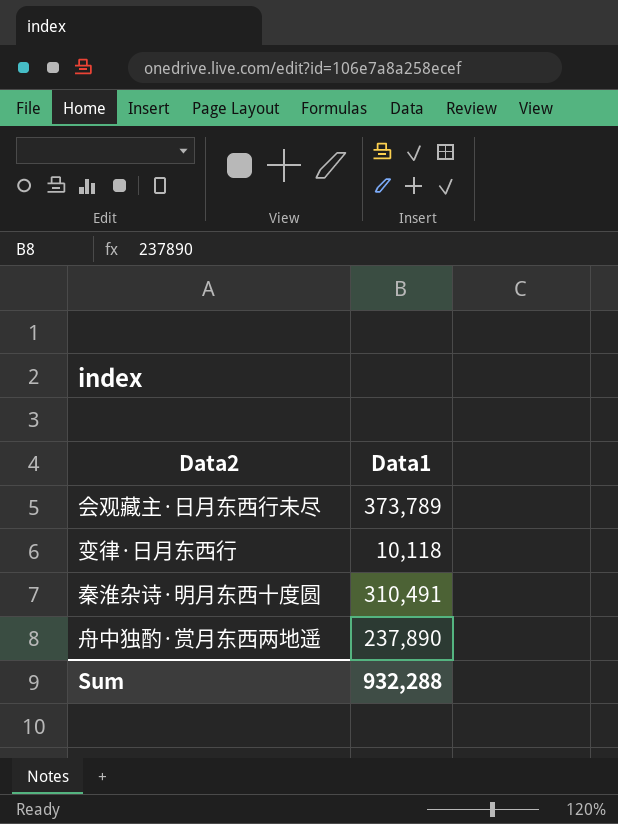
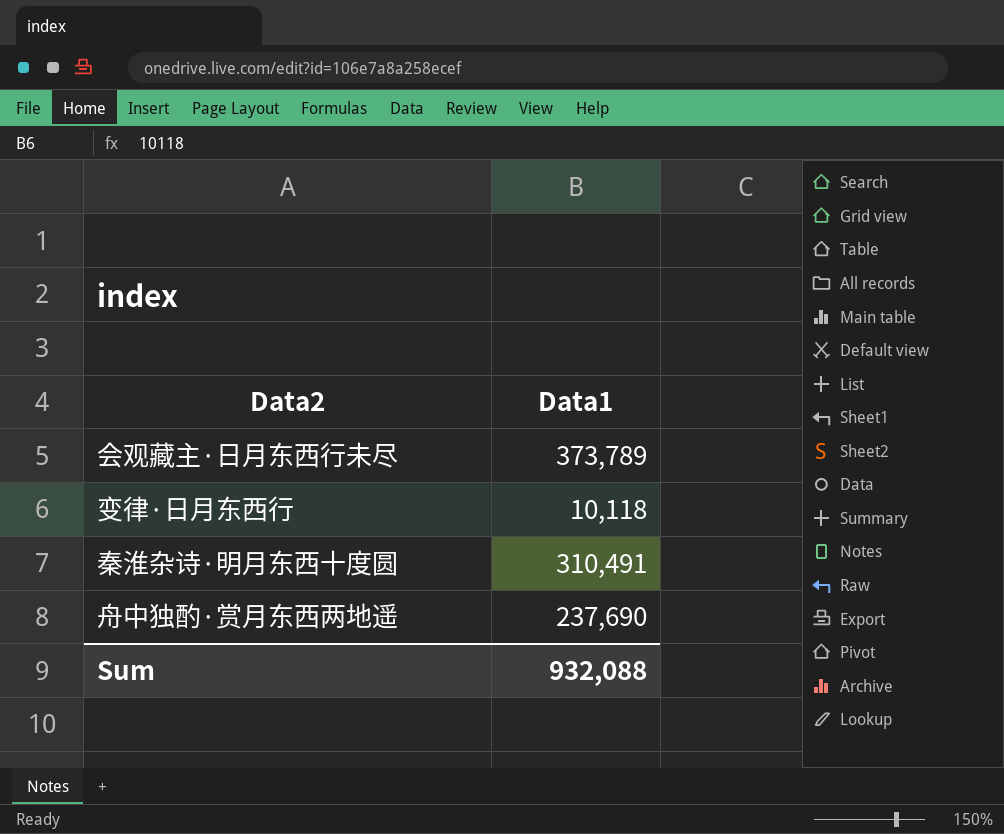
舟中独酌·赏月东西两地遥 | Data1: 237,890 -> 237,690
Sum | Data1: 932,288 -> 932,088

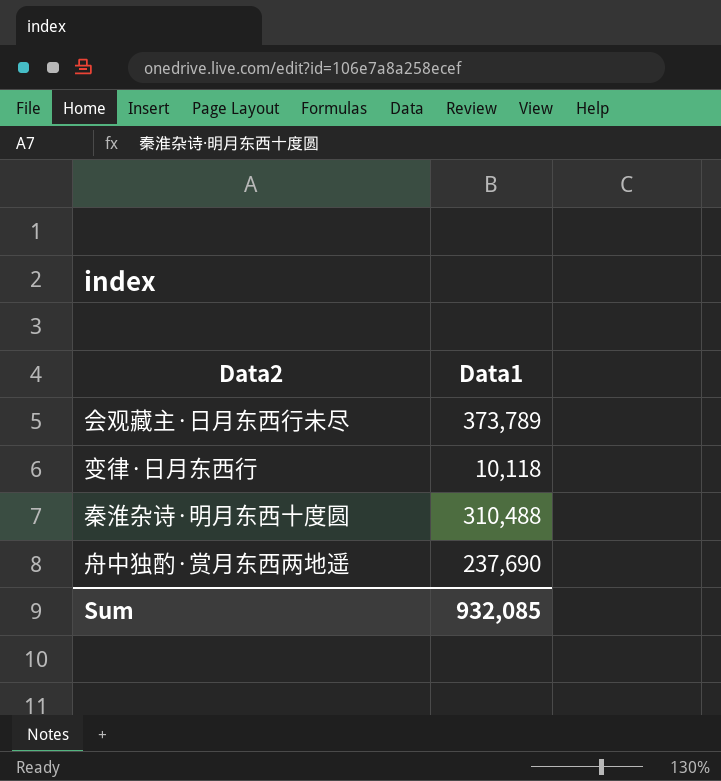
秦淮杂诗·明月东西十度圆 | Data1: 310,491 -> 310,488
Sum | Data1: 932,088 -> 932,085

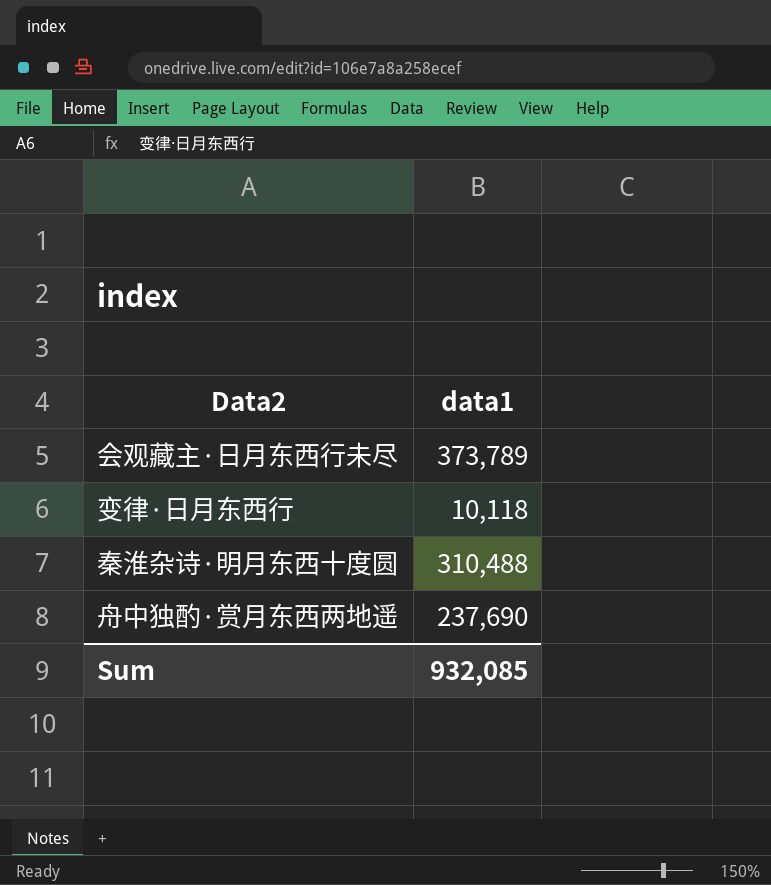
column name: Data1 -> data1

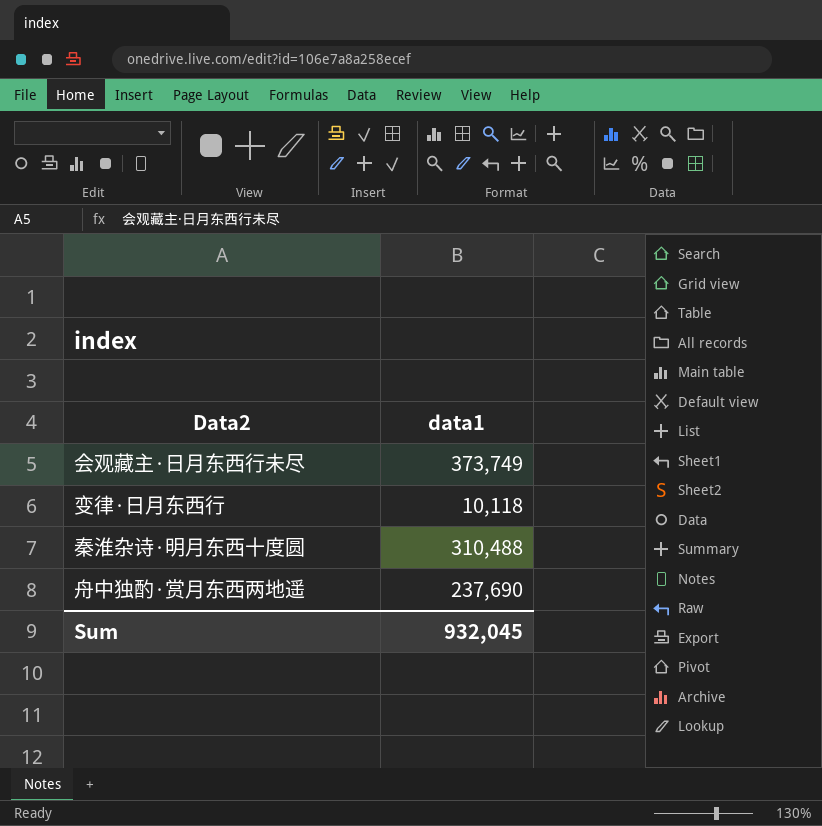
会观藏主·日月东西行未尽 | data1: 373,789 -> 373,749
Sum | data1: 932,085 -> 932,045

